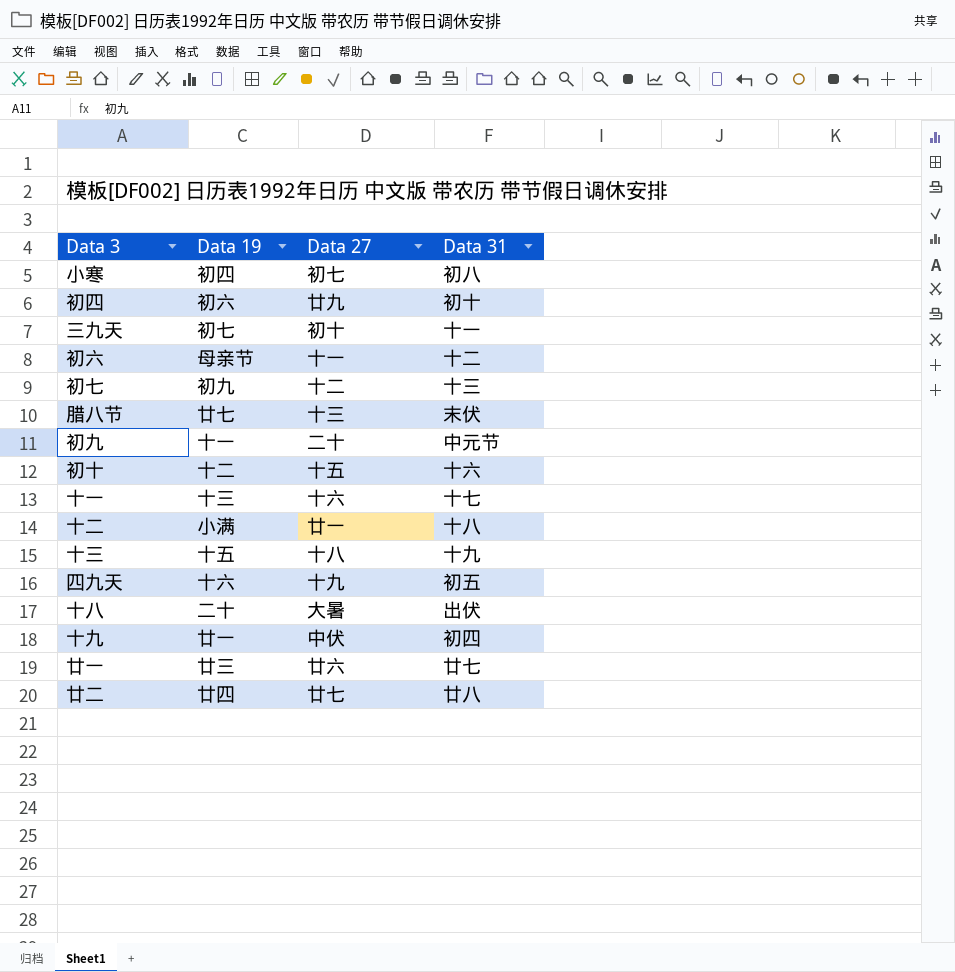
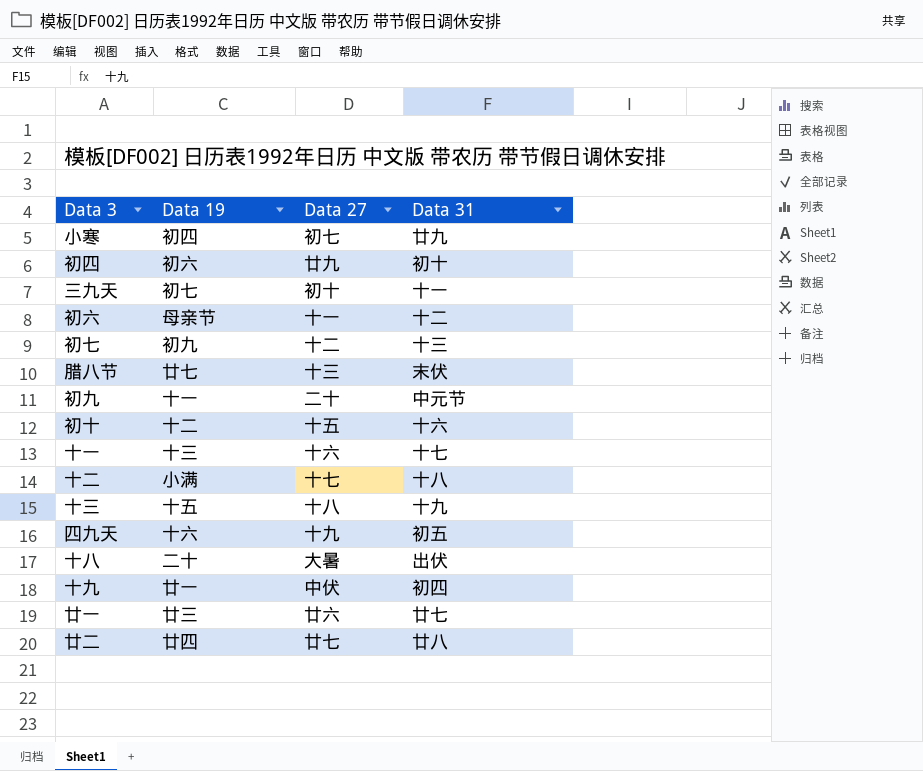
小寒 | Data 31: 初八 -> 廿九
十二 | Data 27: 廿一 -> 十七

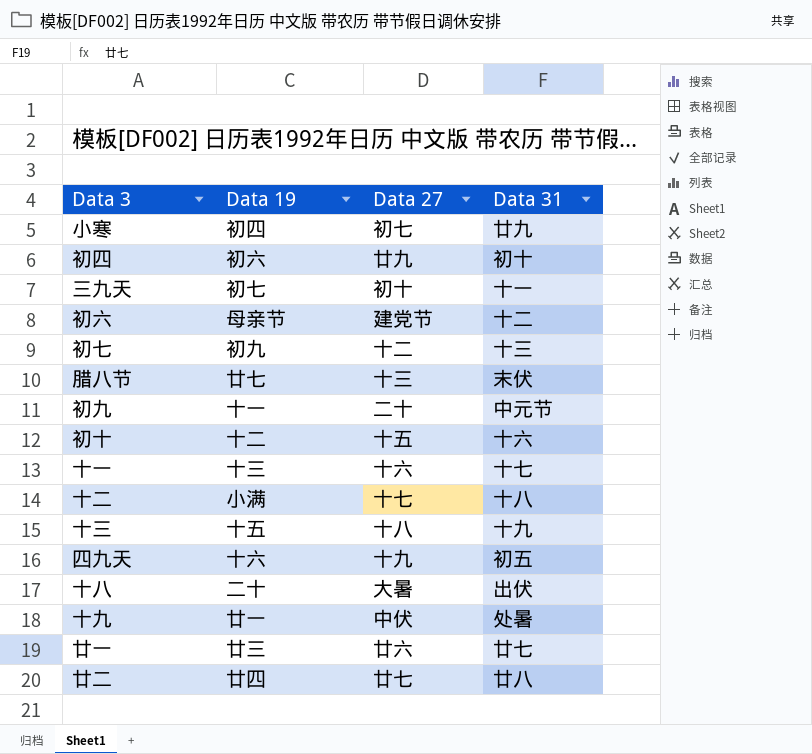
初六 | Data 27: 十一 -> 建党节
十九 | Data 31: 初四 -> 处暑

